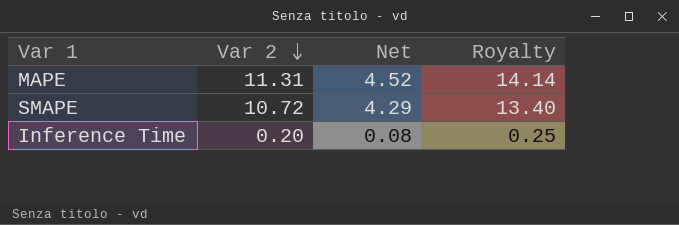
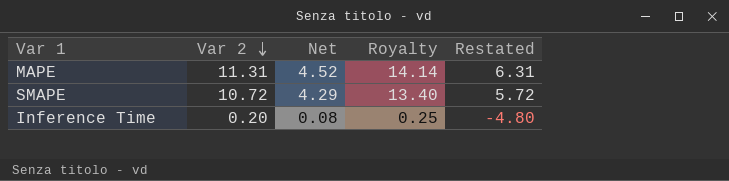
column Restated | formula: none -> [Var 2] - 5

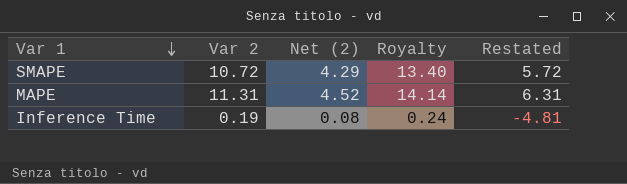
row order: Var 2 descending -> Var 1 descending
column name: Net -> Net (2)
Inference Time | Var 2: 0.20 -> 0.19
Inference Time | Royalty: 0.25 -> 0.24
Inference Time | Restated: -4.80 -> -4.81

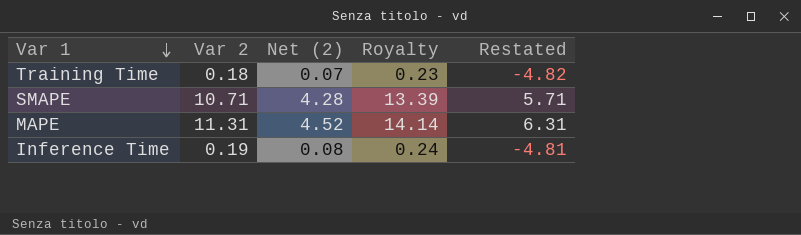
row Training Time: none -> 0.18 | 0.07 | 0.23 | -4.82
SMAPE | Var 2: 10.72 -> 10.71
SMAPE | Net (2): 4.29 -> 4.28
SMAPE | Royalty: 13.40 -> 13.39
SMAPE | Restated: 5.72 -> 5.71

